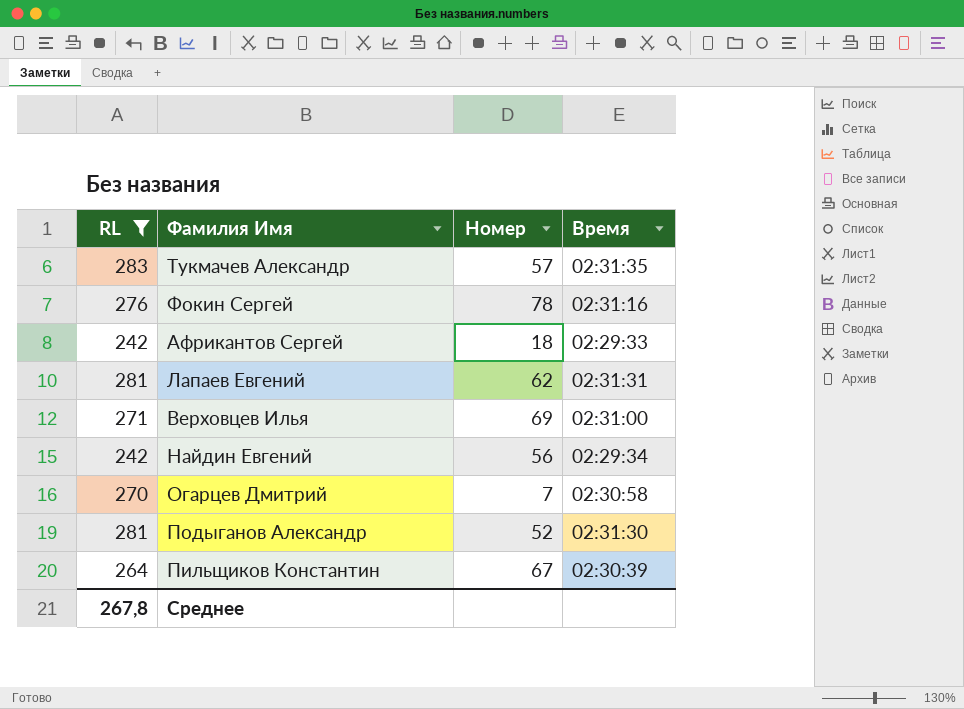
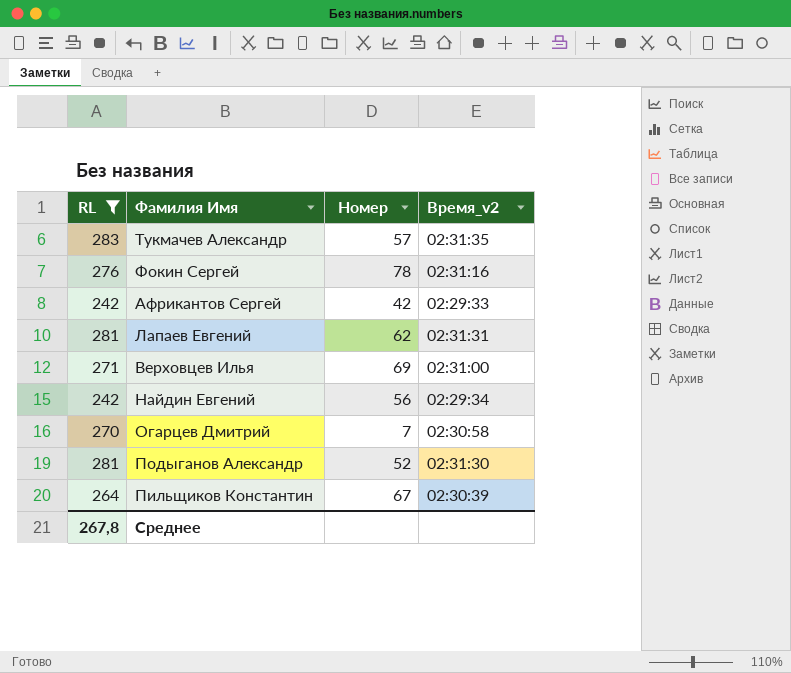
column name: Время -> Время_v2
Африкантов Сергей | Номер: 18 -> 42

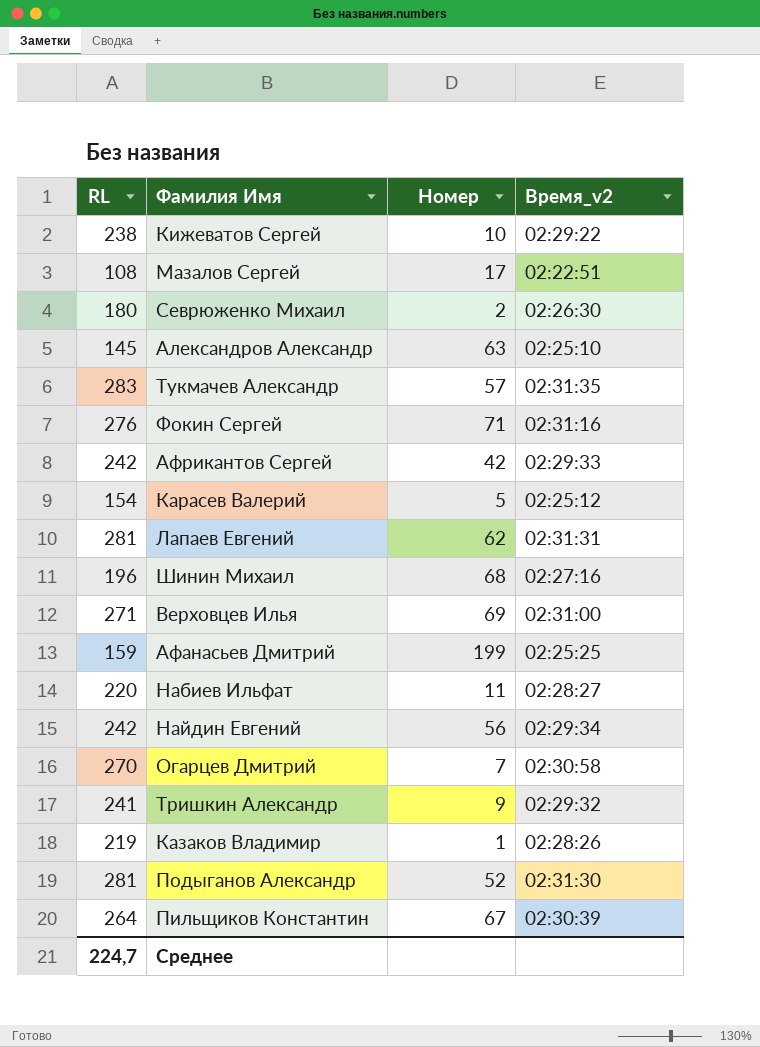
filter: RL >= 242 -> none
Фокин Сергей | Номер: 78 -> 71
Среднее | RL: 267,8 -> 224,7

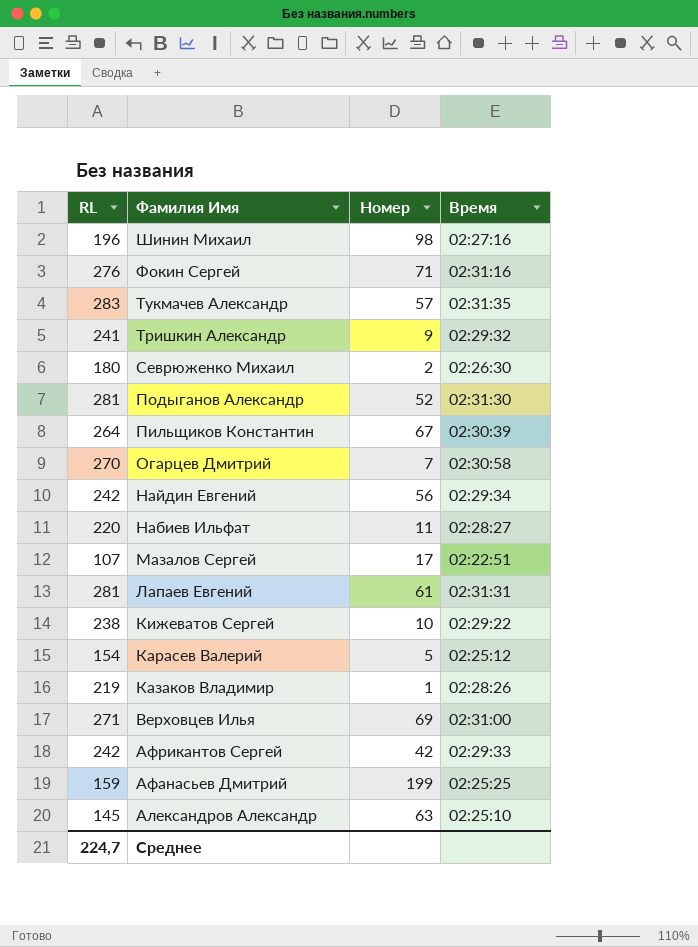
row order: none -> Фамилия Имя descending
column name: Время_v2 -> Время
Шинин Михаил | Номер: 68 -> 98
Мазалов Сергей | RL: 108 -> 107
Лапаев Евгений | Номер: 62 -> 61

